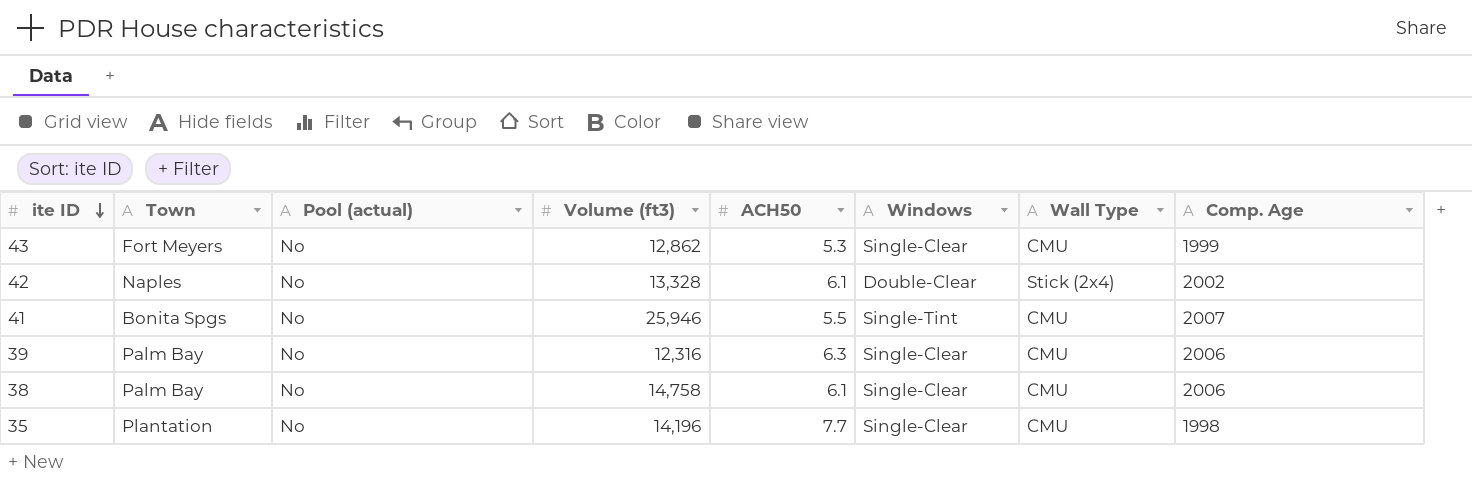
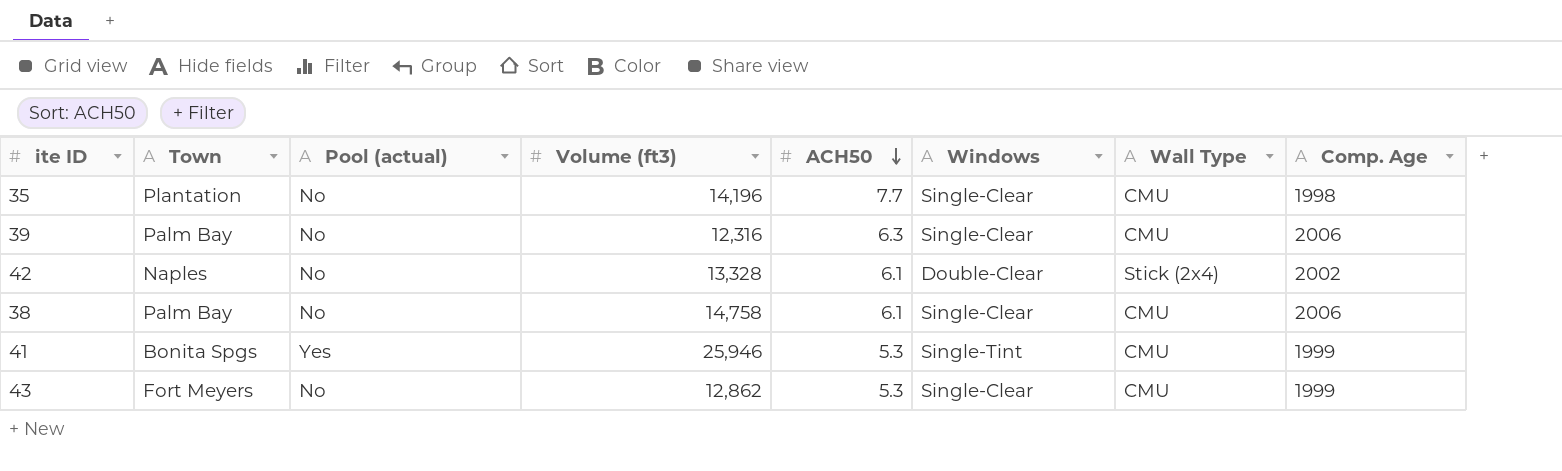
row order: ite ID descending -> ACH50 descending
41 | Pool (actual): No -> Yes
41 | ACH50: 5.5 -> 5.3
41 | Comp. Age: 2007 -> 1999

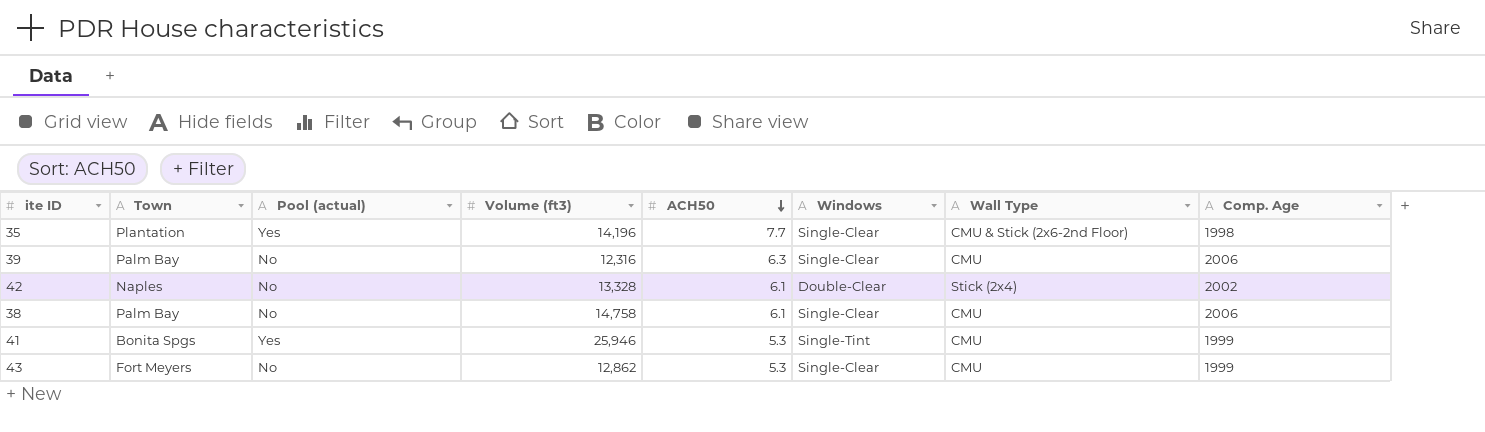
35 | Pool (actual): No -> Yes
35 | Wall Type: CMU -> CMU & Stick (2x6-2nd Floor)

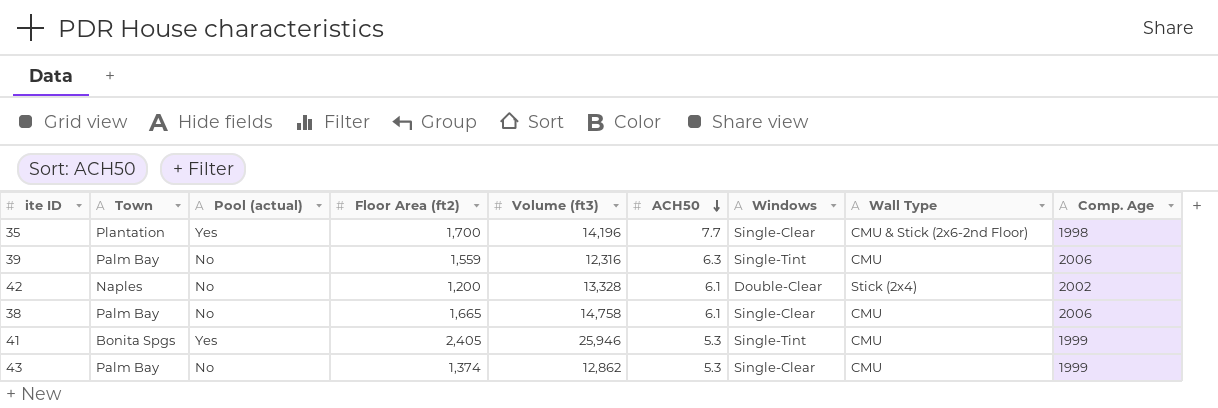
column Floor Area (ft2) | position: none -> 4
39 | Windows: Single-Clear -> Single-Tint
43 | Town: Fort Meyers -> Palm Bay

